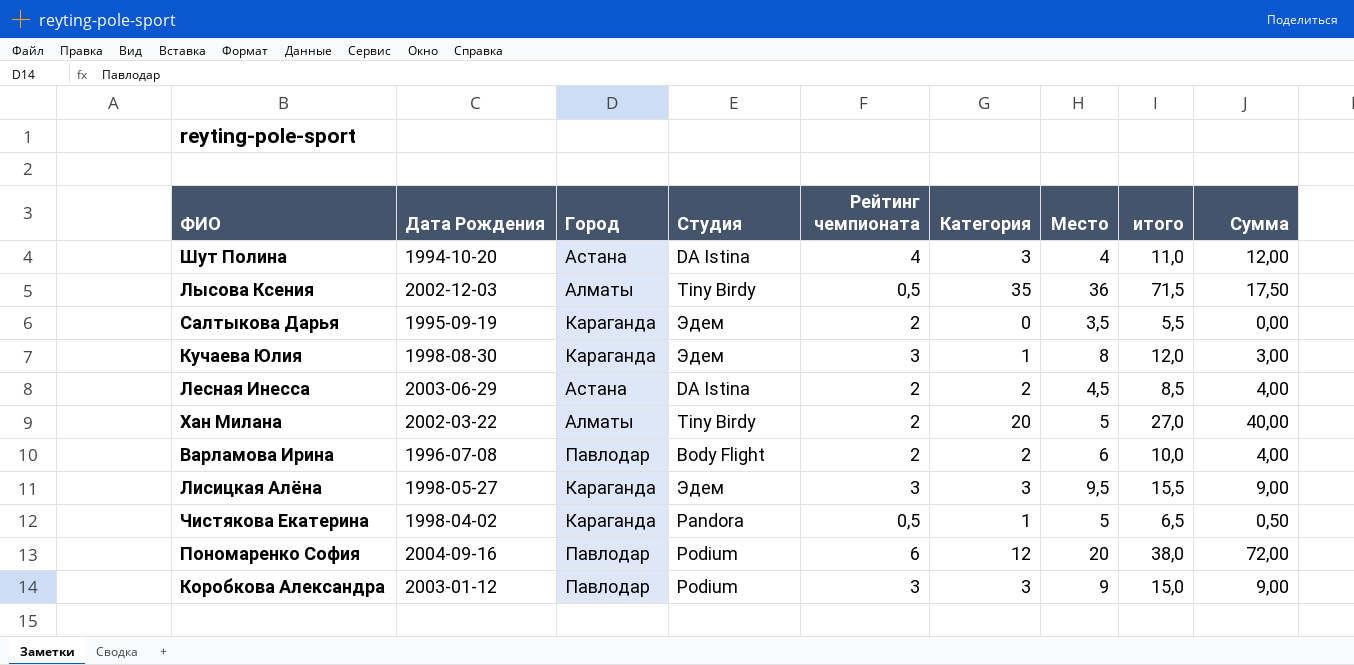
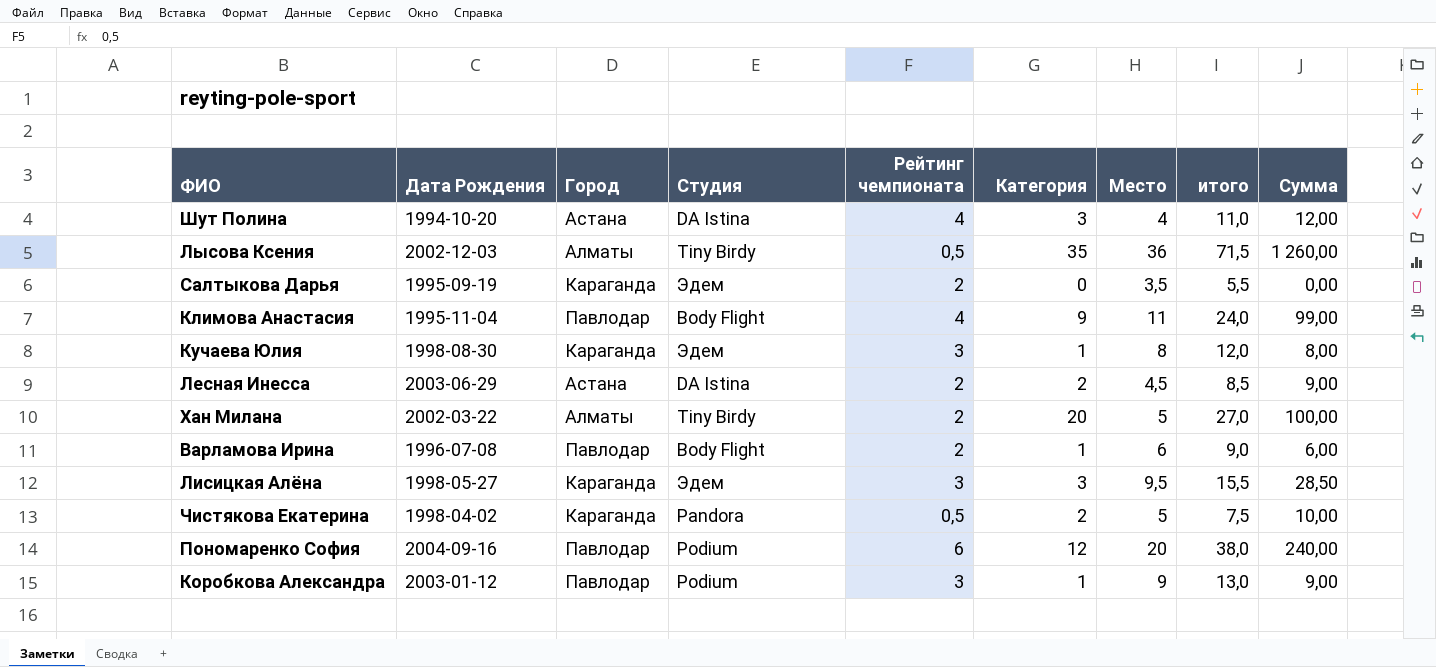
column Сумма | formula: [Рейтинг чемпионата] * [Категория] -> [Категория] * [Место]
row Климова Анастасия: none -> 1995-11-04 | Павлодар | Body Flight | 4 | 9 | 11 | 24,0 | 99,00
Варламова Ирина | Категория: 2 -> 1
Варламова Ирина | итого: 10,0 -> 9,0
Чистякова Екатерина | Категория: 1 -> 2
Чистякова Екатерина | итого: 6,5 -> 7,5
Коробкова Александра | Категория: 3 -> 1
Коробкова Александра | итого: 15,0 -> 13,0

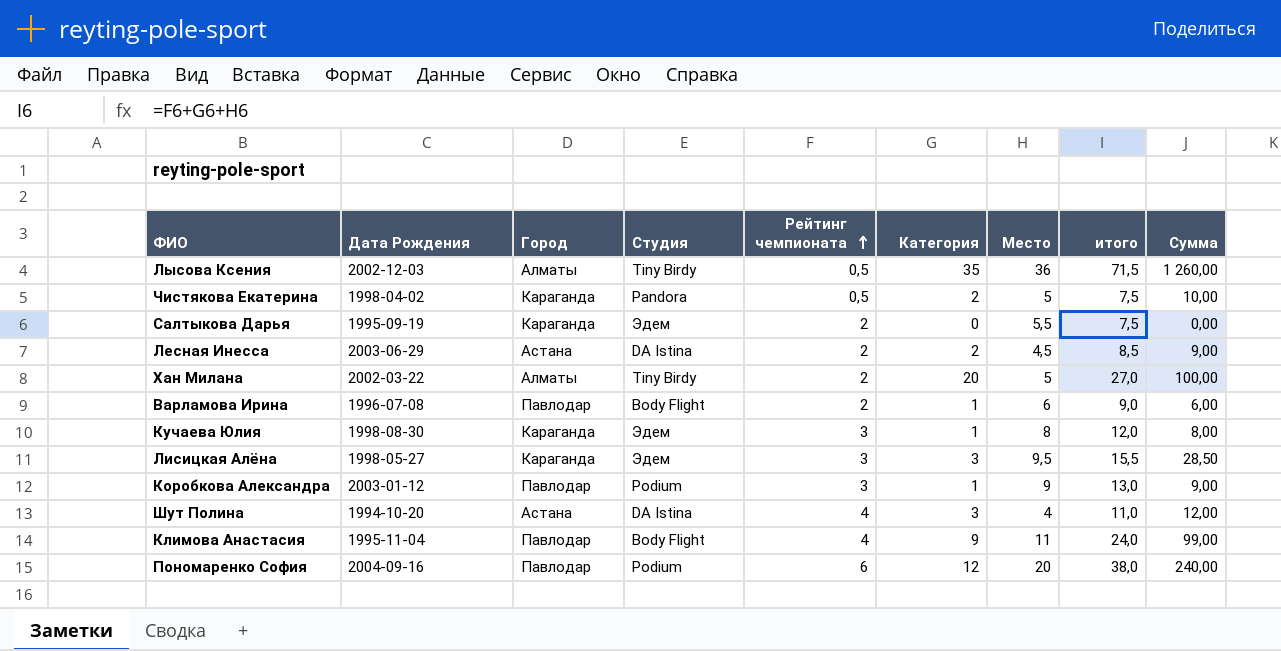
row order: none -> Рейтинг чемпионата ascending
Салтыкова Дарья | Место: 3,5 -> 5,5
Салтыкова Дарья | итого: 5,5 -> 7,5

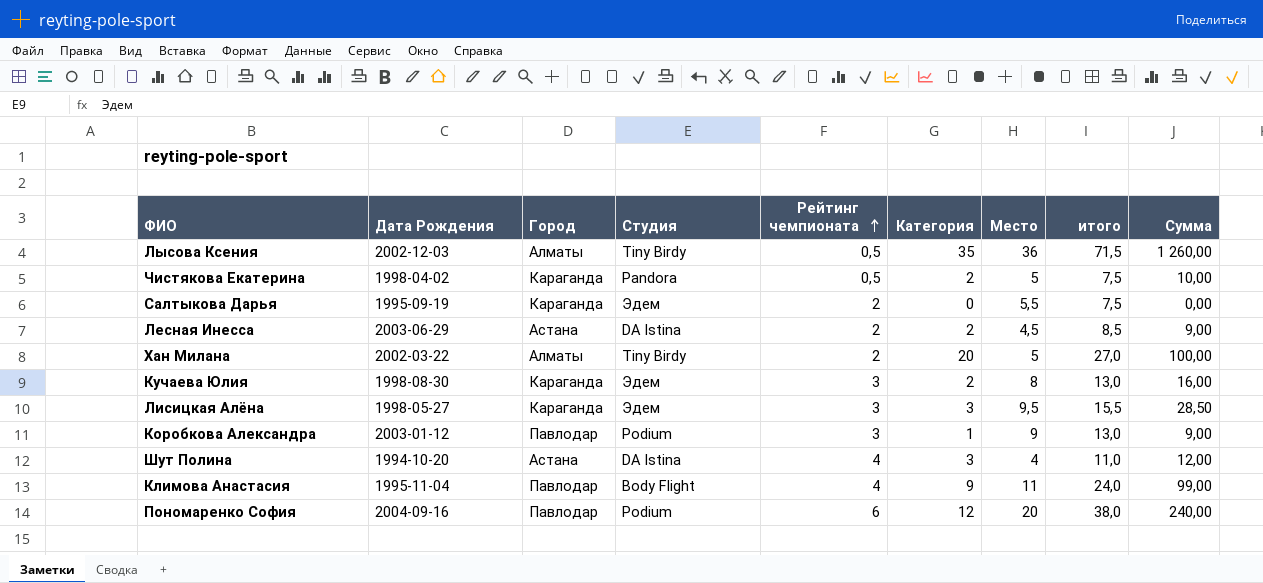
row Варламова Ирина: 1996-07-08 | Павлодар | Body Flight | 2 | 1 | 6 | 9,0 | 6,00 -> none
Кучаева Юлия | Категория: 1 -> 2
Кучаева Юлия | итого: 12,0 -> 13,0
Кучаева Юлия | Сумма: 8,00 -> 16,00

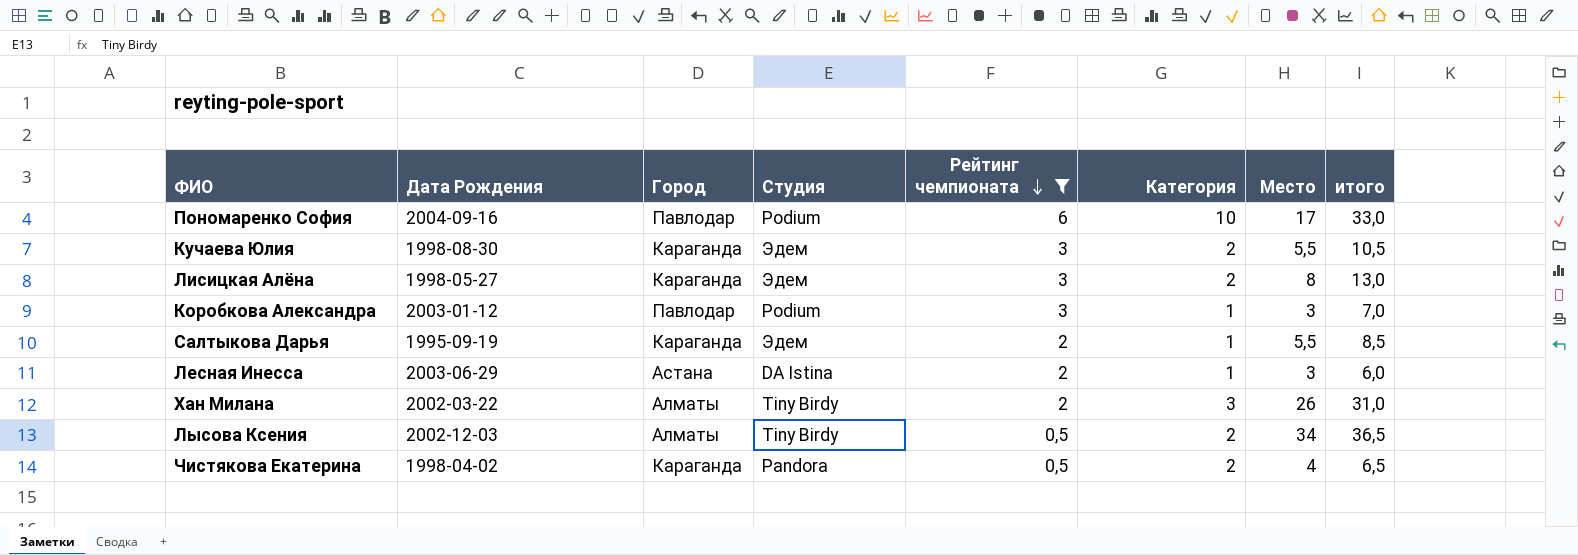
filter: none -> Рейтинг чемпионата != 4
row order: Рейтинг чемпионата ascending -> Рейтинг чемпионата descending
column Сумма | formula: [Категория] * [Место] -> none
Пономаренко София | Категория: 12 -> 10
Пономаренко София | Место: 20 -> 17
Пономаренко София | итого: 38,0 -> 33,0
Кучаева Юлия | Место: 8 -> 5,5
Кучаева Юлия | итого: 13,0 -> 10,5
Лисицкая Алёна | Категория: 3 -> 2
Лисицкая Алёна | Место: 9,5 -> 8
Лисицкая Алёна | итого: 15,5 -> 13,0
Коробкова Александра | Место: 9 -> 3
Коробкова Александра | итого: 13,0 -> 7,0
Салтыкова Дарья | Категория: 0 -> 1
Салтыкова Дарья | итого: 7,5 -> 8,5
Лесная Инесса | Категория: 2 -> 1
Лесная Инесса | Место: 4,5 -> 3
Лесная Инесса | итого: 8,5 -> 6,0
Хан Милана | Категория: 20 -> 3
Хан Милана | Место: 5 -> 26
Хан Милана | итого: 27,0 -> 31,0
Лысова Ксения | Категория: 35 -> 2
Лысова Ксения | Место: 36 -> 34
Лысова Ксения | итого: 71,5 -> 36,5
Чистякова Екатерина | Место: 5 -> 4
Чистякова Екатерина | итого: 7,5 -> 6,5

